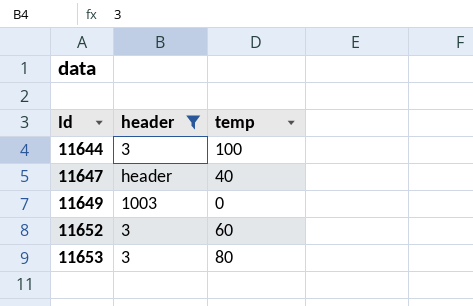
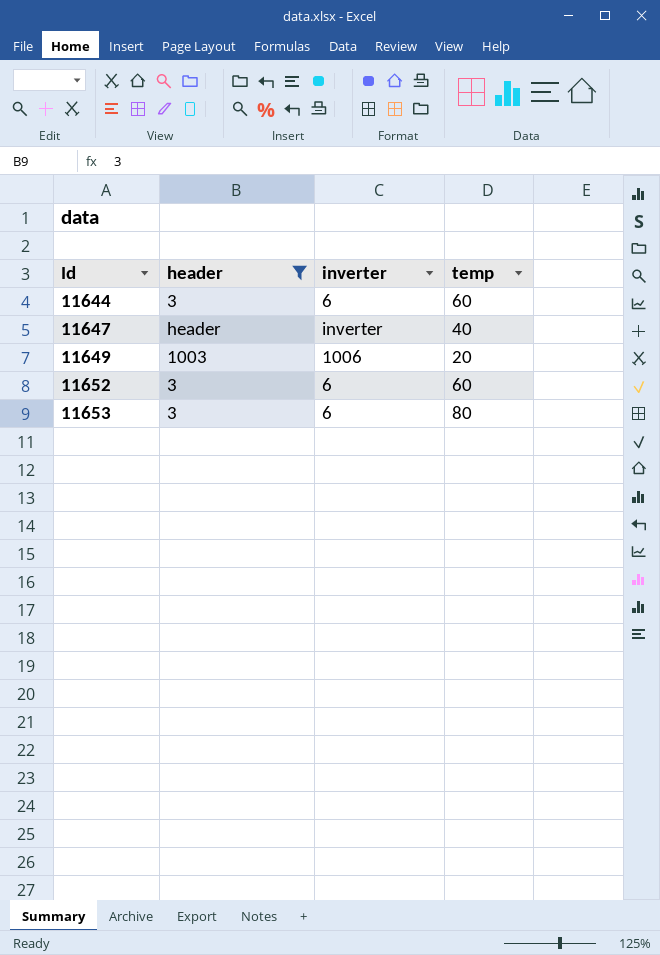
column inverter | position: none -> 3
11644 | temp: 100 -> 60
11649 | temp: 0 -> 20

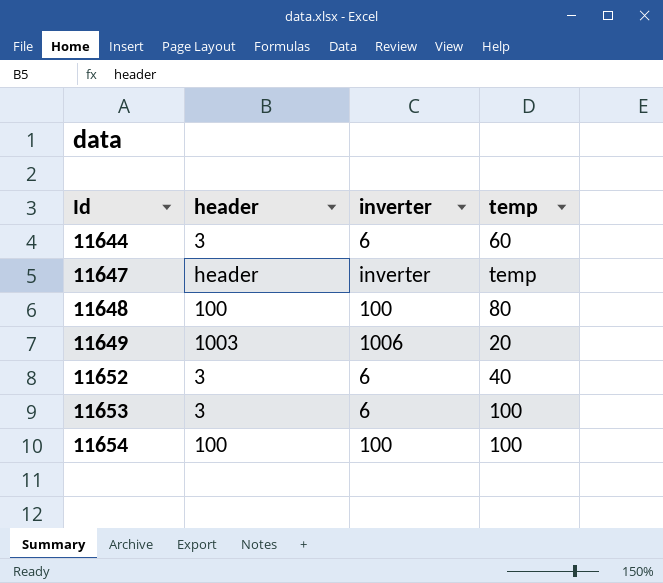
filter: header != 100 -> none
11647 | temp: 40 -> temp
11652 | temp: 60 -> 40
11653 | temp: 80 -> 100

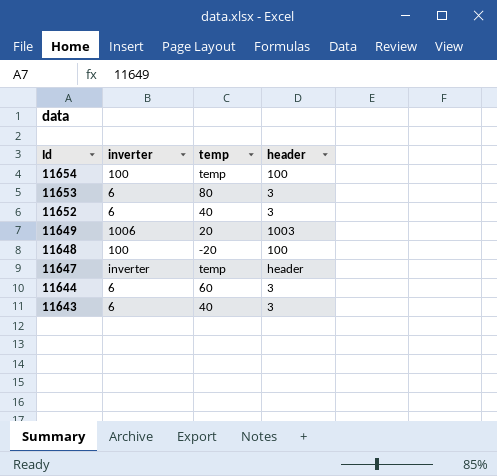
row order: Id ascending -> Id descending
column header | position: 2 -> 4
11654 | temp: 100 -> temp
11653 | temp: 100 -> 80
11648 | temp: 80 -> -20
row 11643: none -> 6 | 40 | 3

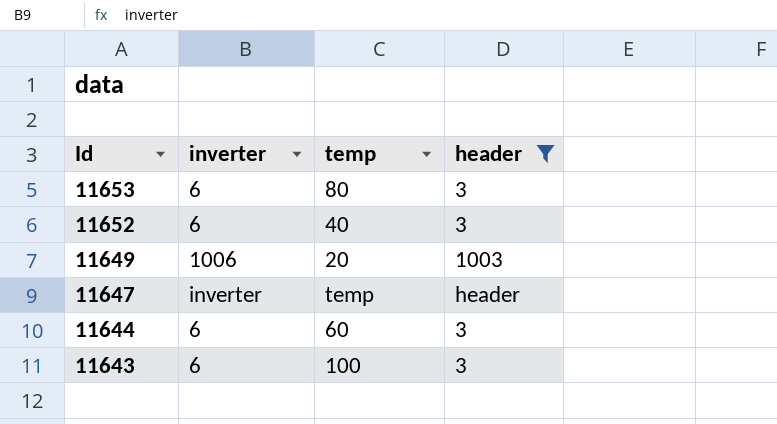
filter: none -> header != 100
11643 | temp: 40 -> 100

